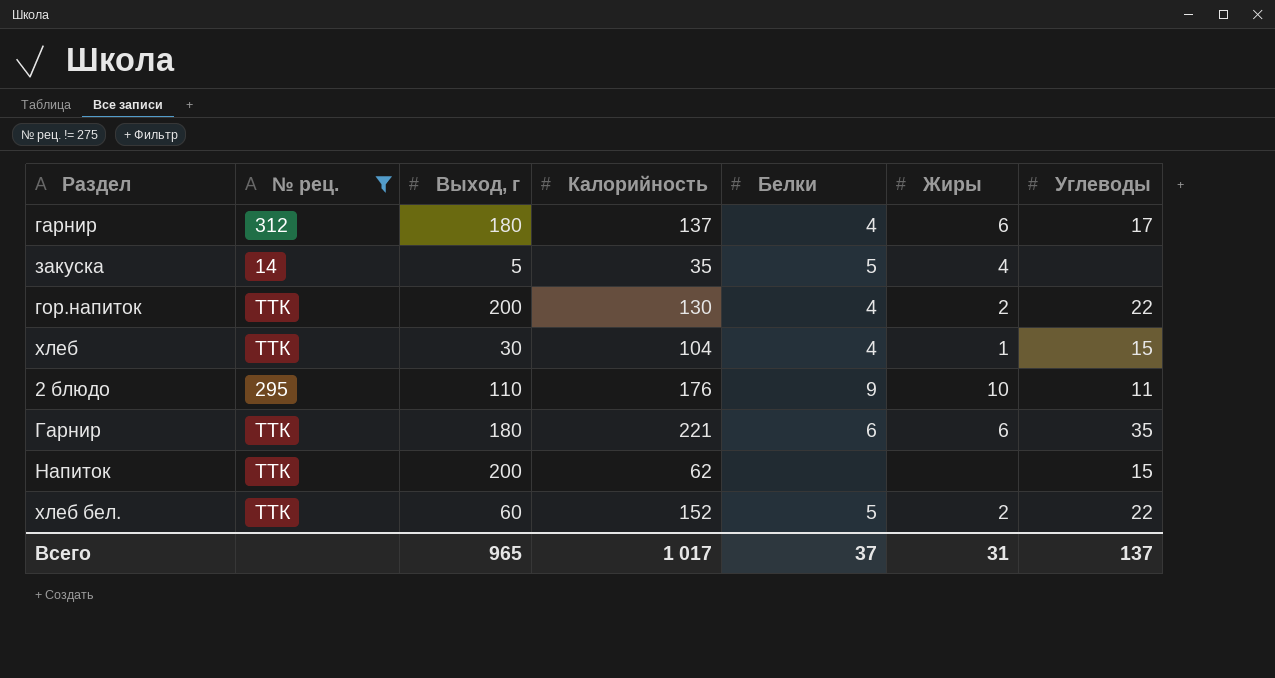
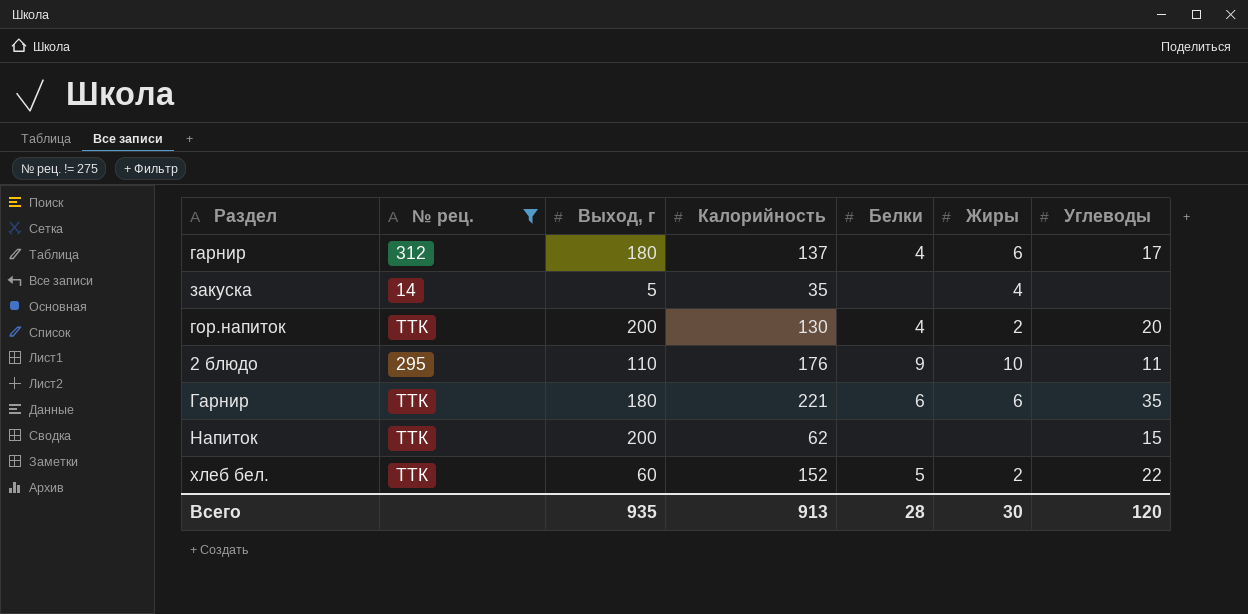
row хлеб: ТТК | 30 | 104 | 4 | 1 | 15 -> none
закуска | Белки: 5 -> none
гор.напиток | Углеводы: 22 -> 20
Всего | Выход, г: 965 -> 935
Всего | Калорийность: 1 017 -> 913
Всего | Белки: 37 -> 28
Всего | Жиры: 31 -> 30
Всего | Углеводы: 137 -> 120

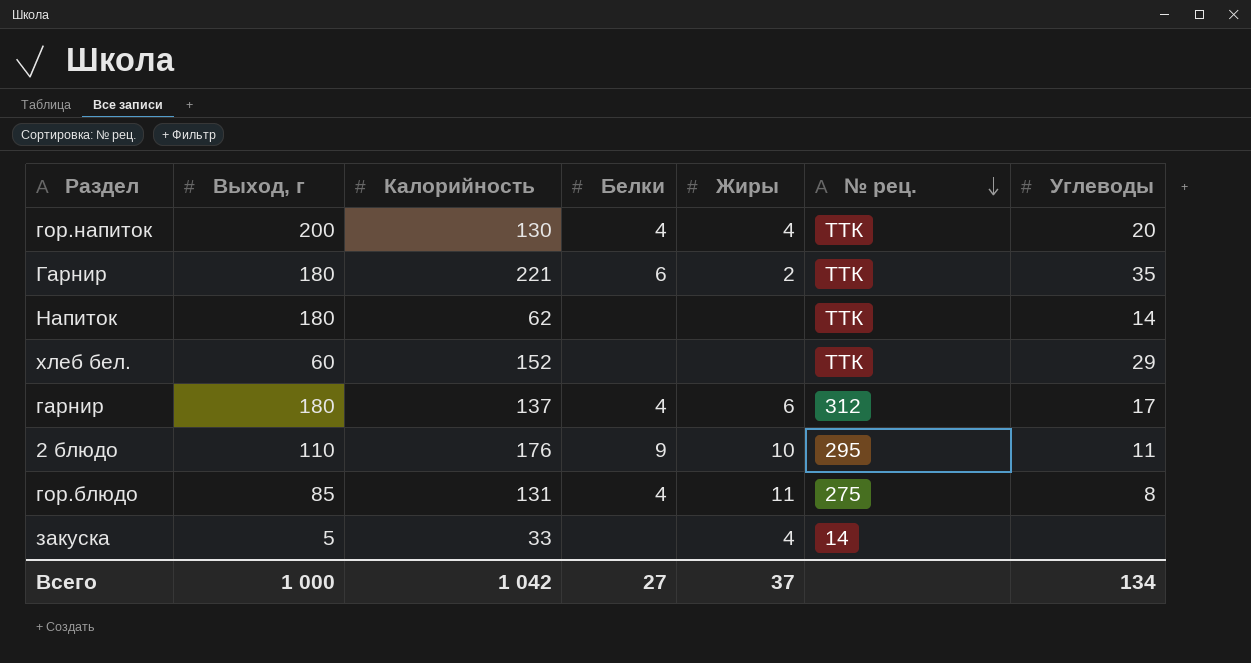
filter: № рец. != 275 -> none
row order: none -> № рец. descending
column № рец. | position: 2 -> 6
гор.напиток | Жиры: 2 -> 4
Гарнир | Жиры: 6 -> 2
Напиток | Выход, г: 200 -> 180
Напиток | Углеводы: 15 -> 14
хлеб бел. | Белки: 5 -> none
хлеб бел. | Жиры: 2 -> none
хлеб бел. | Углеводы: 22 -> 29
закуска | Калорийность: 35 -> 33
Всего | Выход, г: 935 -> 1 000
Всего | Калорийность: 913 -> 1 042
Всего | Белки: 28 -> 27
Всего | Жиры: 30 -> 37
Всего | Углеводы: 120 -> 134

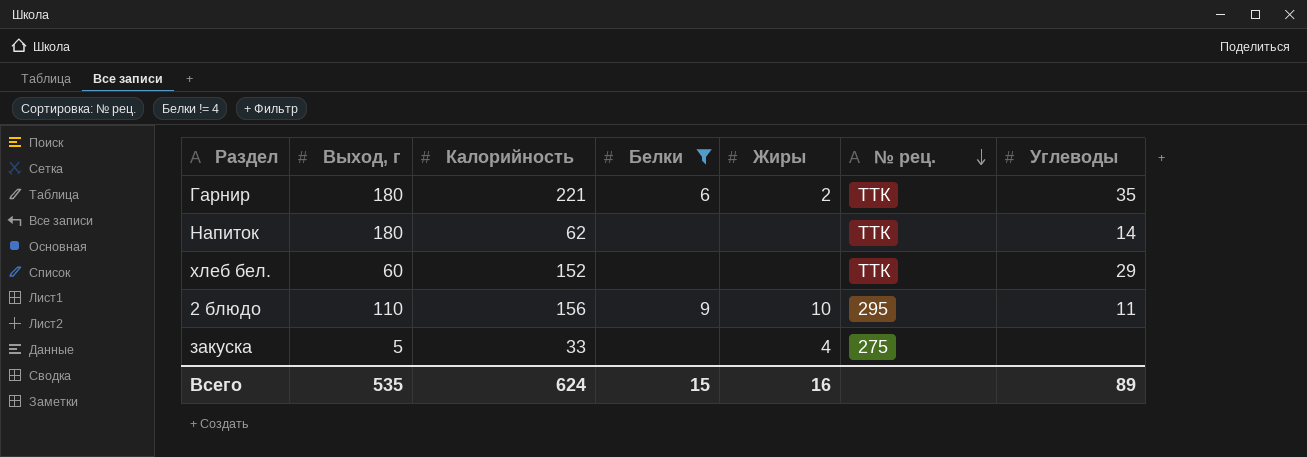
filter: none -> Белки != 4
2 блюдо | Калорийность: 176 -> 156
закуска | № рец.: 14 -> 275
Всего | Выход, г: 1 000 -> 535
Всего | Калорийность: 1 042 -> 624
Всего | Белки: 27 -> 15
Всего | Жиры: 37 -> 16
Всего | Углеводы: 134 -> 89

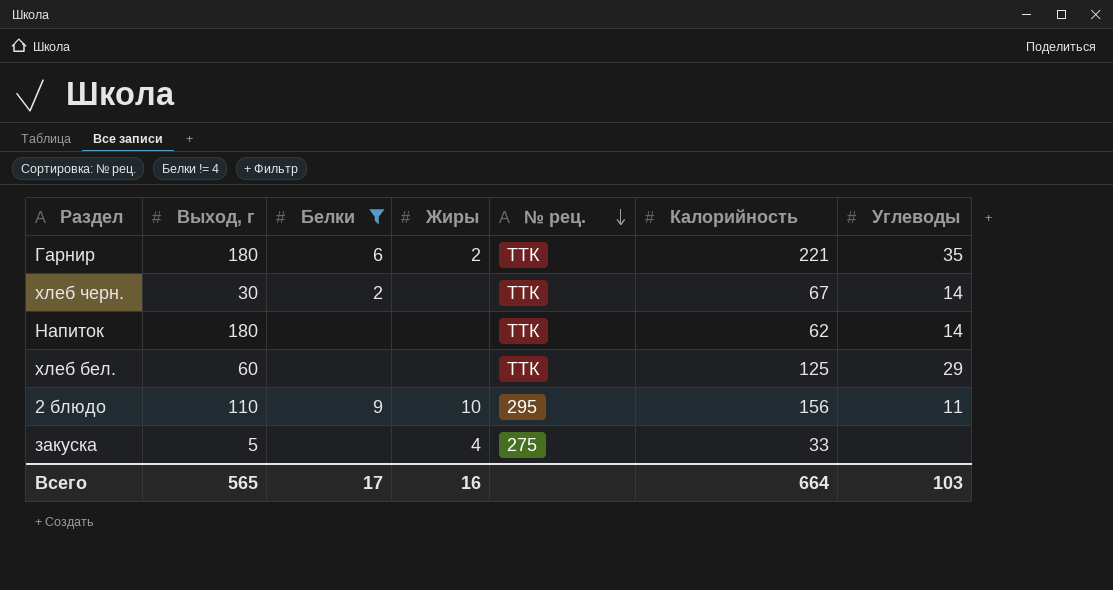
column Калорийность | position: 3 -> 6
row хлеб черн.: none -> 30 | 2 | none | ТТК | 67 | 14
хлеб бел. | Калорийность: 152 -> 125
Всего | Выход, г: 535 -> 565
Всего | Белки: 15 -> 17
Всего | Калорийность: 624 -> 664
Всего | Углеводы: 89 -> 103

